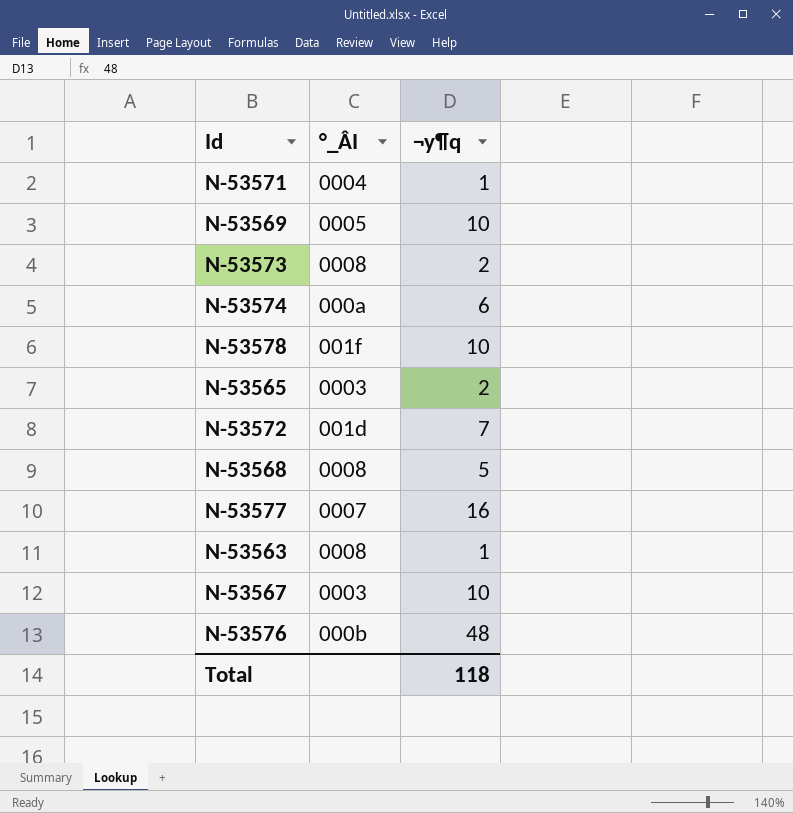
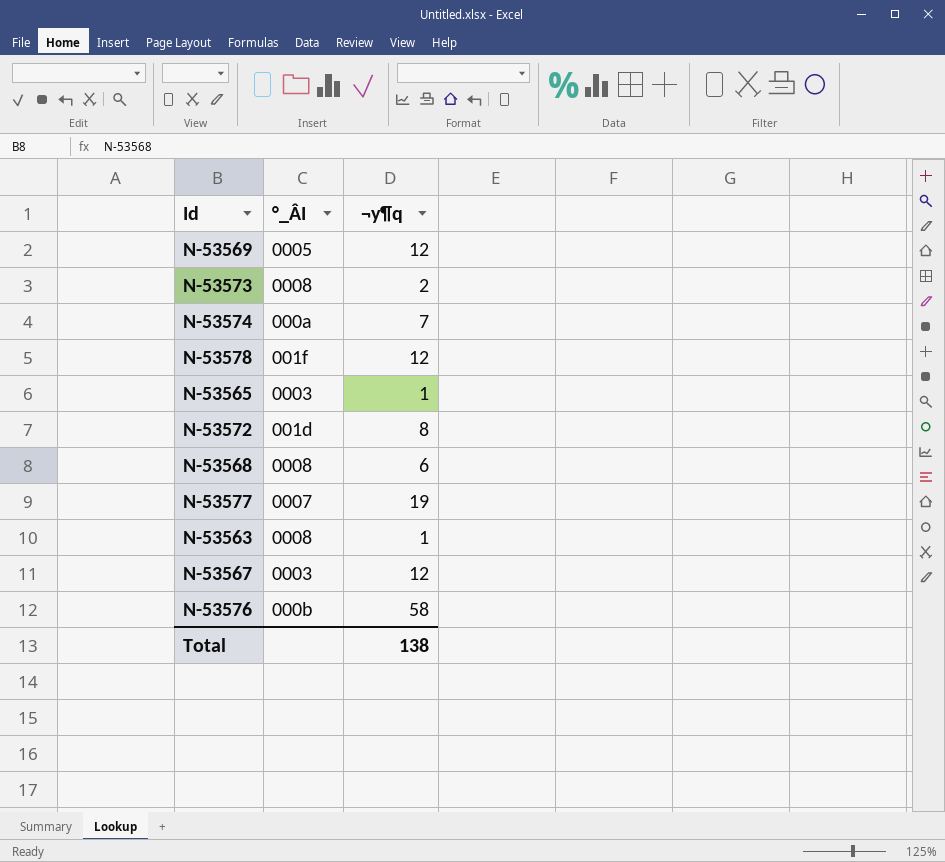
row N-53571: 0004 | 1 -> none
N-53569 | ¬y¶q: 10 -> 12
N-53574 | ¬y¶q: 6 -> 7
N-53578 | ¬y¶q: 10 -> 12
N-53565 | ¬y¶q: 2 -> 1
N-53572 | ¬y¶q: 7 -> 8
N-53568 | ¬y¶q: 5 -> 6
N-53577 | ¬y¶q: 16 -> 19
N-53567 | ¬y¶q: 10 -> 12
N-53576 | ¬y¶q: 48 -> 58
Total | ¬y¶q: 118 -> 138

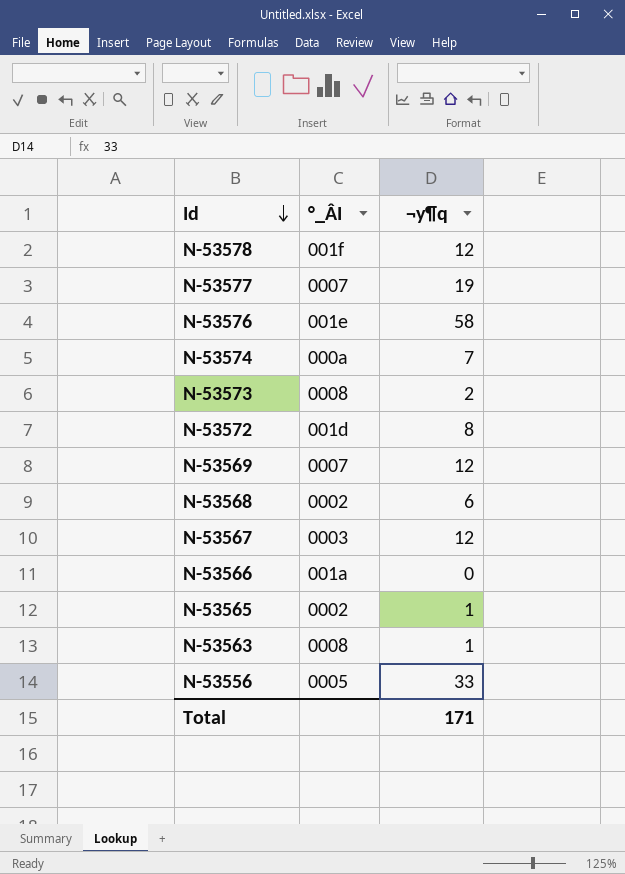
row order: none -> Id descending
N-53576 | °_ÂI: 000b -> 001e
N-53569 | °_ÂI: 0005 -> 0007
N-53568 | °_ÂI: 0008 -> 0002
row N-53566: none -> 001a | 0
N-53565 | °_ÂI: 0003 -> 0002
row N-53556: none -> 0005 | 33
Total | ¬y¶q: 138 -> 171

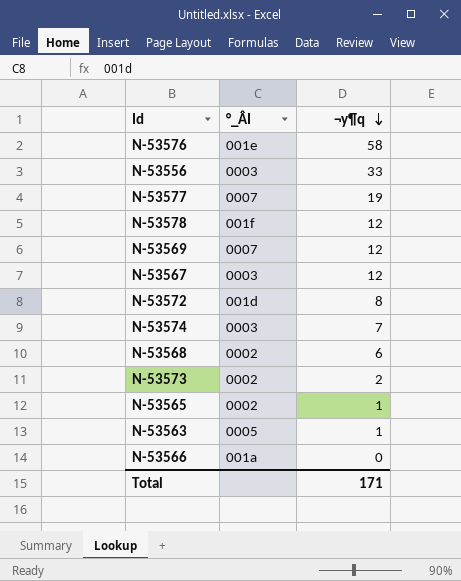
row order: Id descending -> ¬y¶q descending
N-53556 | °_ÂI: 0005 -> 0003
N-53574 | °_ÂI: 000a -> 0003
N-53573 | °_ÂI: 0008 -> 0002
N-53563 | °_ÂI: 0008 -> 0005

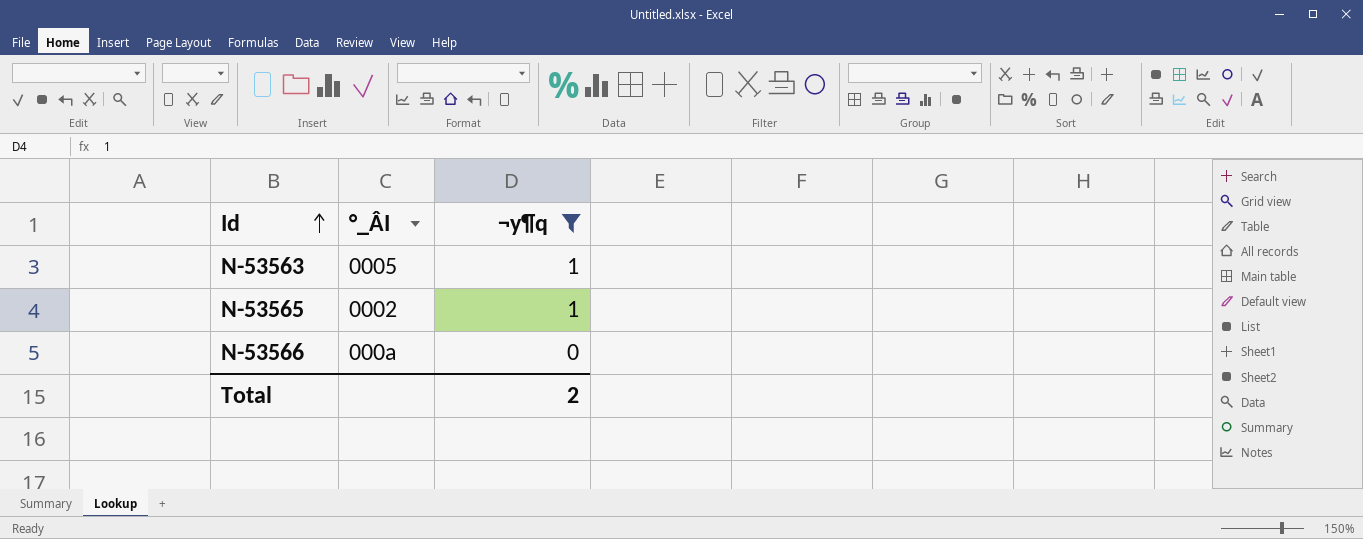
filter: none -> ¬y¶q <= 1
row order: ¬y¶q descending -> Id ascending
N-53566 | °_ÂI: 001a -> 000a
Total | ¬y¶q: 171 -> 2

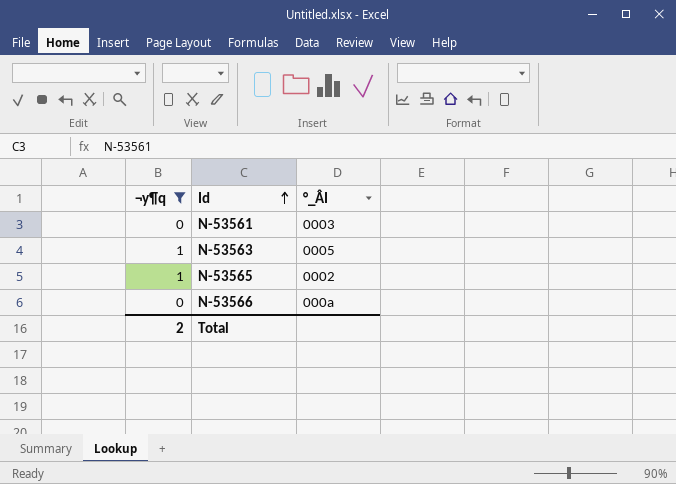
column ¬y¶q | position: 3 -> 1
row N-53561: none -> 0 | 0003

